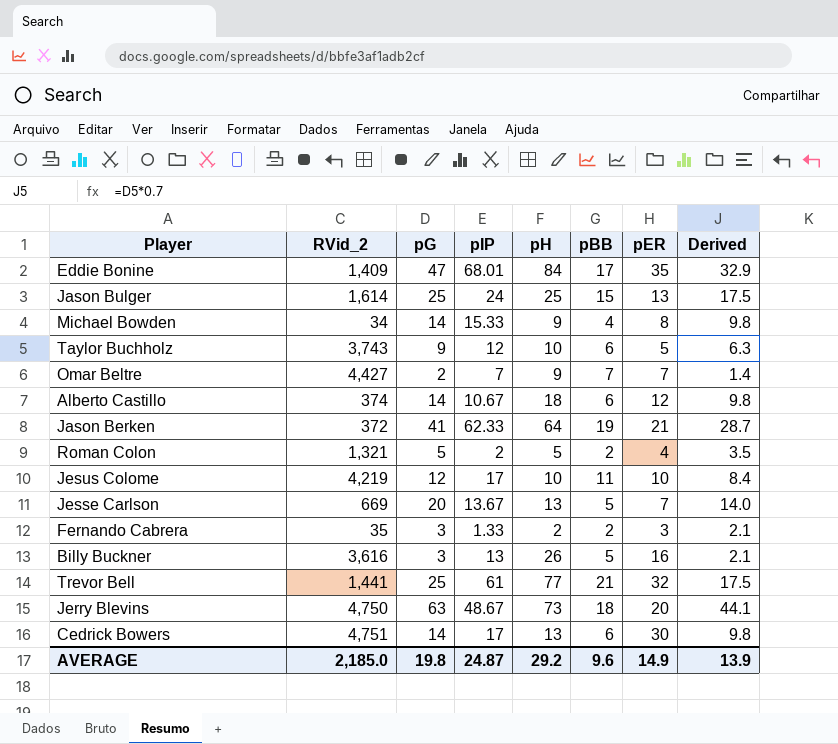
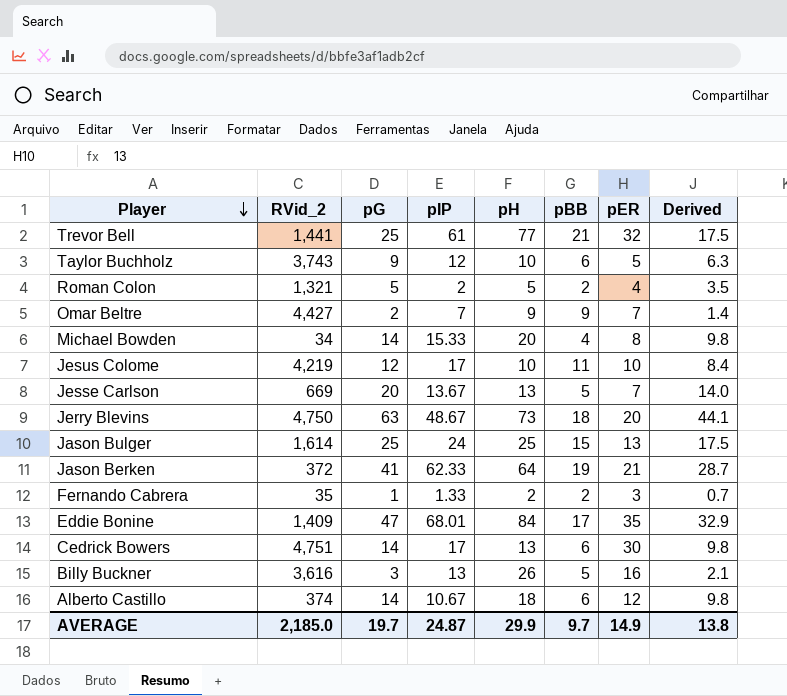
row order: none -> Player descending
Omar Beltre | pBB: 7 -> 9
Michael Bowden | pH: 9 -> 20
Fernando Cabrera | pG: 3 -> 1
Fernando Cabrera | Derived: 2.1 -> 0.7
AVERAGE | pG: 19.8 -> 19.7
AVERAGE | pH: 29.2 -> 29.9
AVERAGE | pBB: 9.6 -> 9.7
AVERAGE | Derived: 13.9 -> 13.8

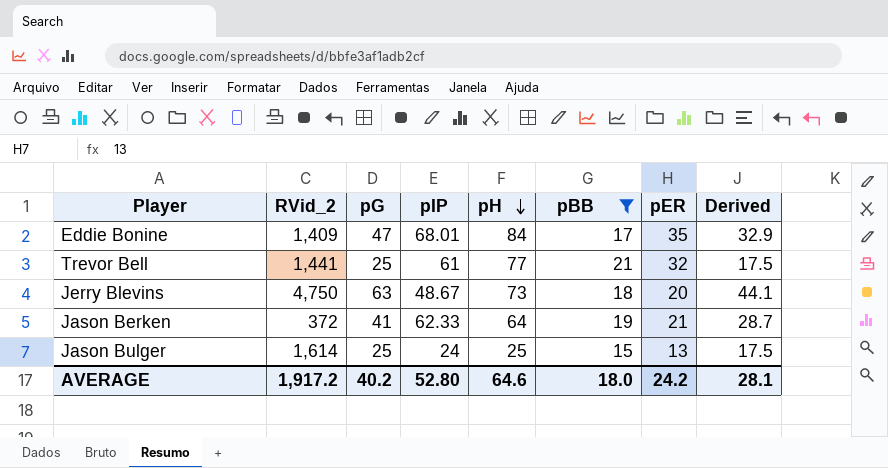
filter: none -> pBB >= 15
row order: Player descending -> pH descending
AVERAGE | RVid_2: 2,185.0 -> 1,917.2
AVERAGE | pG: 19.7 -> 40.2
AVERAGE | pIP: 24.87 -> 52.80
AVERAGE | pH: 29.9 -> 64.6
AVERAGE | pBB: 9.7 -> 18.0
AVERAGE | pER: 14.9 -> 24.2
AVERAGE | Derived: 13.8 -> 28.1

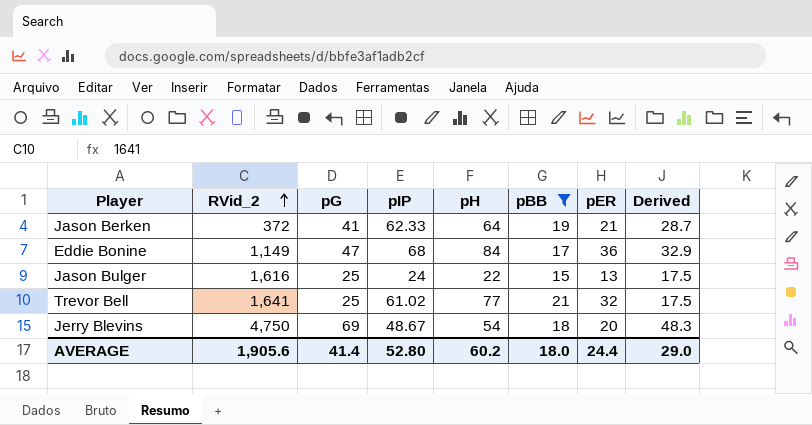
row order: pH descending -> RVid_2 ascending
Eddie Bonine | RVid_2: 1,409 -> 1,149
Eddie Bonine | pIP: 68.01 -> 68
Eddie Bonine | pER: 35 -> 36
Jason Bulger | RVid_2: 1,614 -> 1,616
Jason Bulger | pH: 25 -> 22
Trevor Bell | RVid_2: 1,441 -> 1,641
Trevor Bell | pIP: 61 -> 61.02
Jerry Blevins | pG: 63 -> 69
Jerry Blevins | pH: 73 -> 54
Jerry Blevins | Derived: 44.1 -> 48.3
AVERAGE | RVid_2: 1,917.2 -> 1,905.6
AVERAGE | pG: 40.2 -> 41.4
AVERAGE | pH: 64.6 -> 60.2
AVERAGE | pER: 24.2 -> 24.4
AVERAGE | Derived: 28.1 -> 29.0

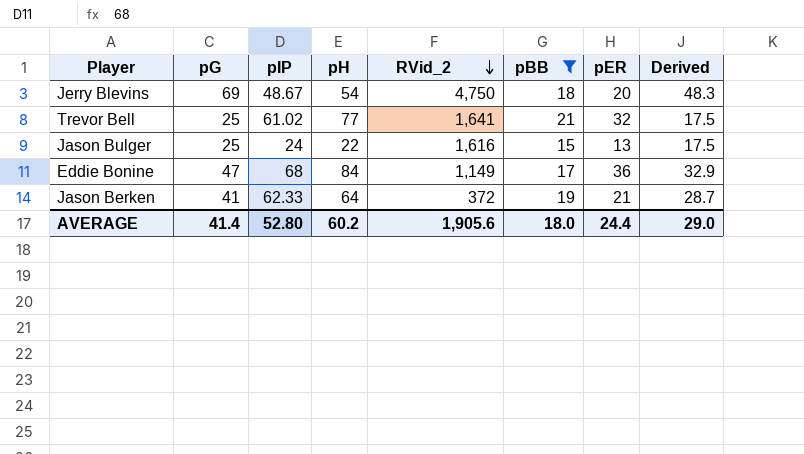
row order: RVid_2 ascending -> RVid_2 descending
column RVid_2 | position: 2 -> 5

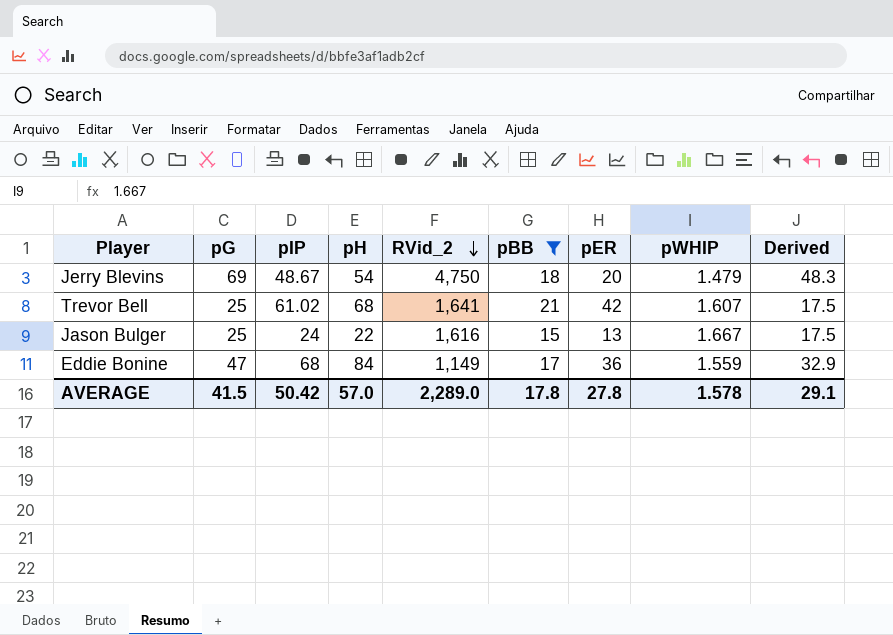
column pWHIP | position: none -> 8
row Jason Berken: 41 | 62.33 | 64 | 372 | 19 | 21 | 28.7 -> none
Trevor Bell | pH: 77 -> 68
Trevor Bell | pER: 32 -> 42
AVERAGE | pG: 41.4 -> 41.5
AVERAGE | pIP: 52.80 -> 50.42
AVERAGE | pH: 60.2 -> 57.0
AVERAGE | RVid_2: 1,905.6 -> 2,289.0
AVERAGE | pBB: 18.0 -> 17.8
AVERAGE | pER: 24.4 -> 27.8
AVERAGE | Derived: 29.0 -> 29.1

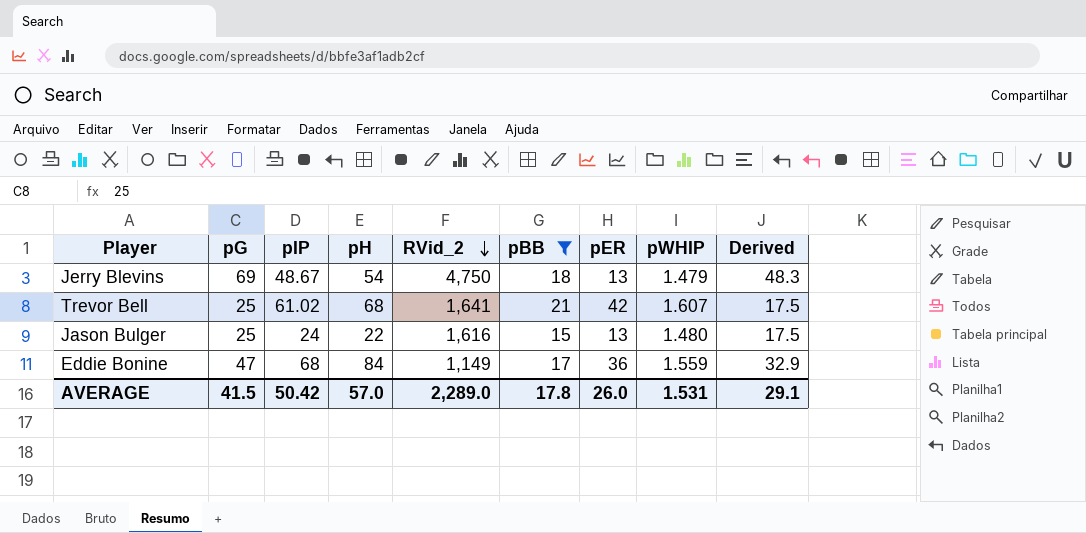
Jerry Blevins | pER: 20 -> 13
Jason Bulger | pWHIP: 1.667 -> 1.480
AVERAGE | pER: 27.8 -> 26.0
AVERAGE | pWHIP: 1.578 -> 1.531

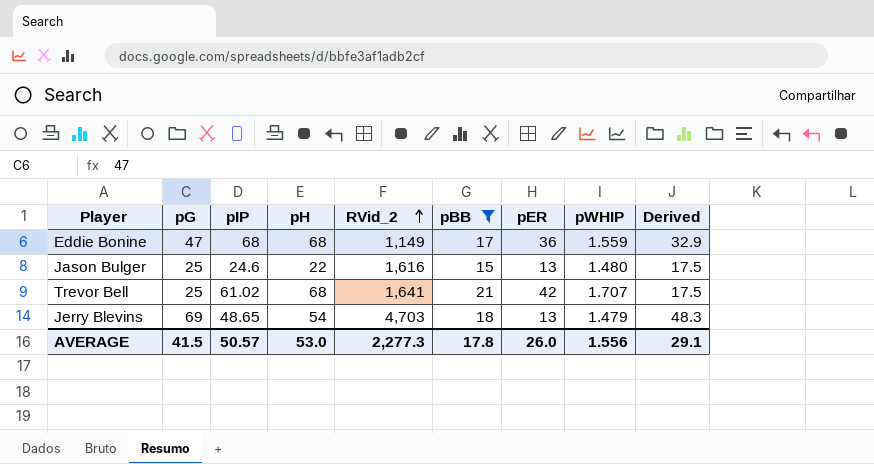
row order: RVid_2 descending -> RVid_2 ascending
Eddie Bonine | pH: 84 -> 68
Jason Bulger | pIP: 24 -> 24.6
Trevor Bell | pWHIP: 1.607 -> 1.707
Jerry Blevins | pIP: 48.67 -> 48.65
Jerry Blevins | RVid_2: 4,750 -> 4,703
AVERAGE | pIP: 50.42 -> 50.57
AVERAGE | pH: 57.0 -> 53.0
AVERAGE | RVid_2: 2,289.0 -> 2,277.3
AVERAGE | pWHIP: 1.531 -> 1.556

